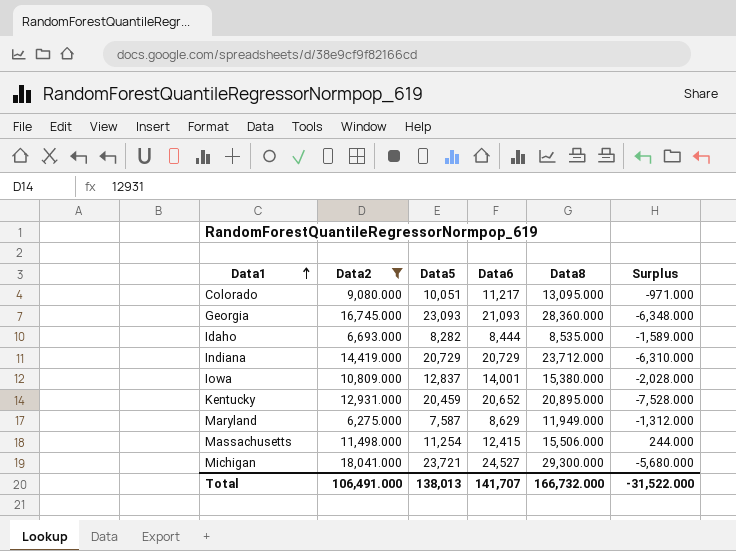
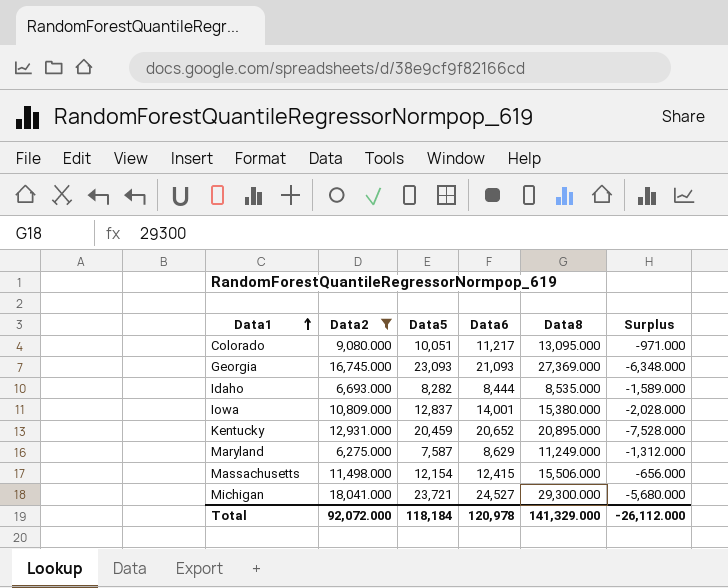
row Indiana: 14,419.000 | 20,729 | 20,729 | 23,712.000 | -6,310.000 -> none
Georgia | Data8: 28,360.000 -> 27,369.000
Maryland | Data8: 11,949.000 -> 11,249.000
Massachusetts | Data5: 11,254 -> 12,154
Massachusetts | Surplus: 244.000 -> -656.000
Total | Data2: 106,491.000 -> 92,072.000
Total | Data5: 138,013 -> 118,184
Total | Data6: 141,707 -> 120,978
Total | Data8: 166,732.000 -> 141,329.000
Total | Surplus: -31,522.000 -> -26,112.000

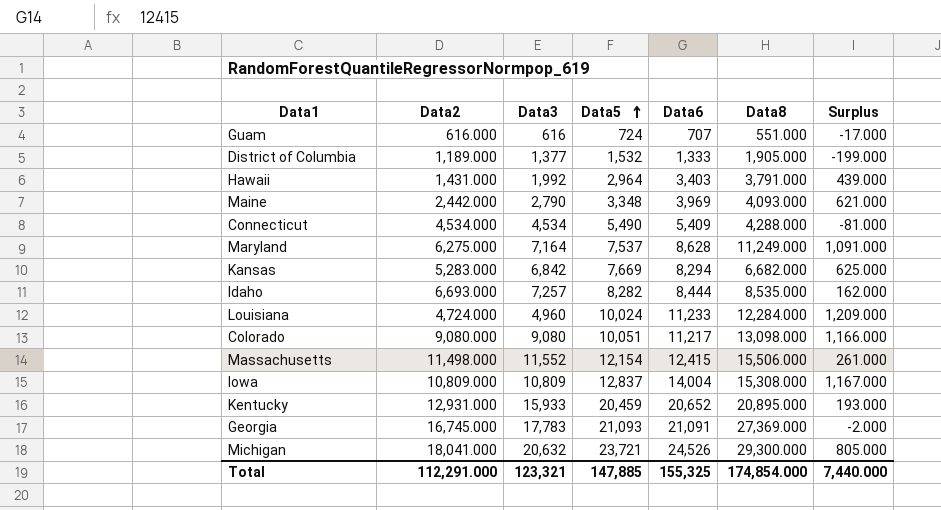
filter: Data2 >= 6,275.000 -> none
row order: Data1 ascending -> Data5 ascending
column Data3 | position: none -> 3
column Surplus | formula: [Data2] - [Data5] -> [Data6] - [Data5]
Maryland | Data5: 7,587 -> 7,537
Maryland | Data6: 8,629 -> 8,628
Colorado | Data8: 13,095.000 -> 13,098.000
Iowa | Data6: 14,001 -> 14,004
Iowa | Data8: 15,380.000 -> 15,308.000
Georgia | Data5: 23,093 -> 21,093
Georgia | Data6: 21,093 -> 21,091
Michigan | Data6: 24,527 -> 24,526
Total | Data2: 92,072.000 -> 112,291.000
Total | Data5: 118,184 -> 147,885
Total | Data6: 120,978 -> 155,325
Total | Data8: 141,329.000 -> 174,854.000
Total | Surplus: -26,112.000 -> 7,440.000

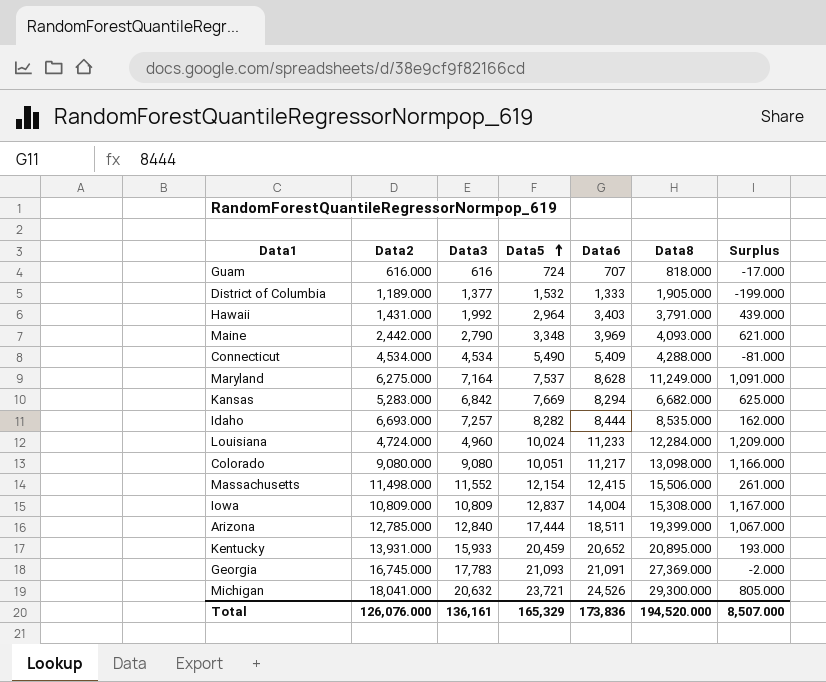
Guam | Data8: 551.000 -> 818.000
row Arizona: none -> 12,785.000 | 12,840 | 17,444 | 18,511 | 19,399.000 | 1,067.000
Kentucky | Data2: 12,931.000 -> 13,931.000
Total | Data2: 112,291.000 -> 126,076.000
Total | Data3: 123,321 -> 136,161
Total | Data5: 147,885 -> 165,329
Total | Data6: 155,325 -> 173,836
Total | Data8: 174,854.000 -> 194,520.000
Total | Surplus: 7,440.000 -> 8,507.000

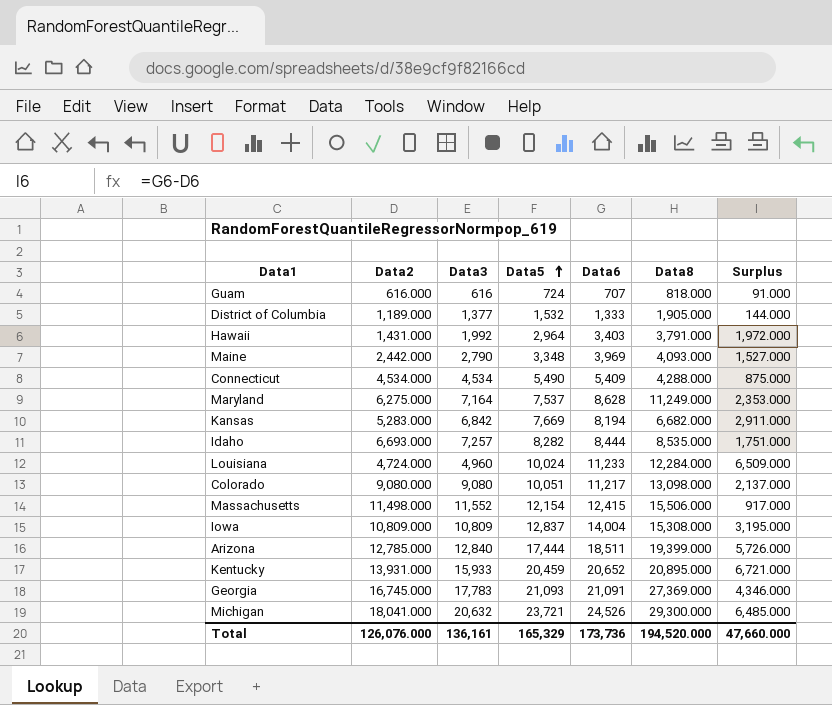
column Surplus | formula: [Data6] - [Data5] -> [Data6] - [Data2]
Kansas | Data6: 8,294 -> 8,194
Total | Data6: 173,836 -> 173,736
Total | Surplus: 8,507.000 -> 47,660.000

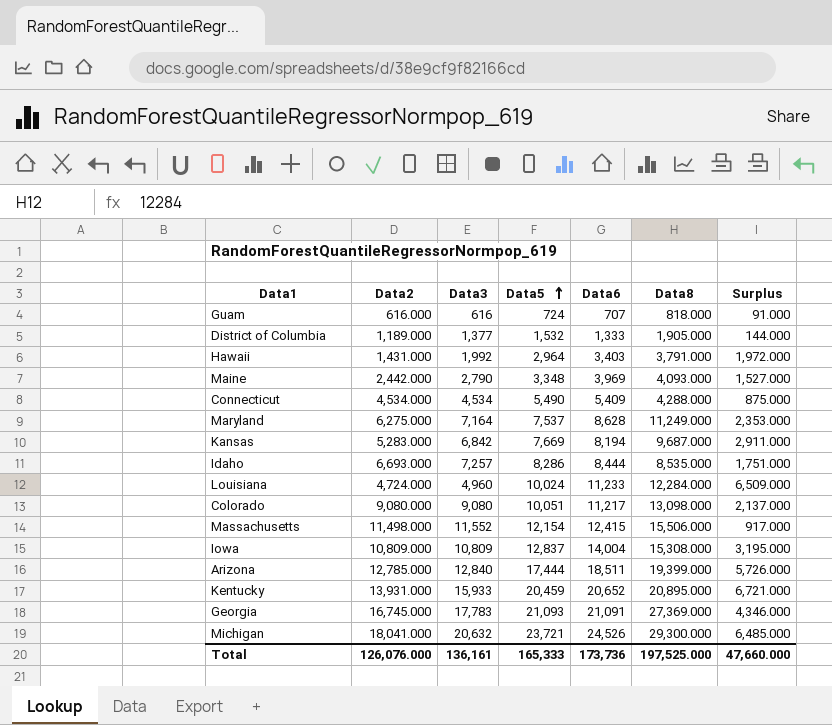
Kansas | Data8: 6,682.000 -> 9,687.000
Idaho | Data5: 8,282 -> 8,286
Total | Data5: 165,329 -> 165,333
Total | Data8: 194,520.000 -> 197,525.000

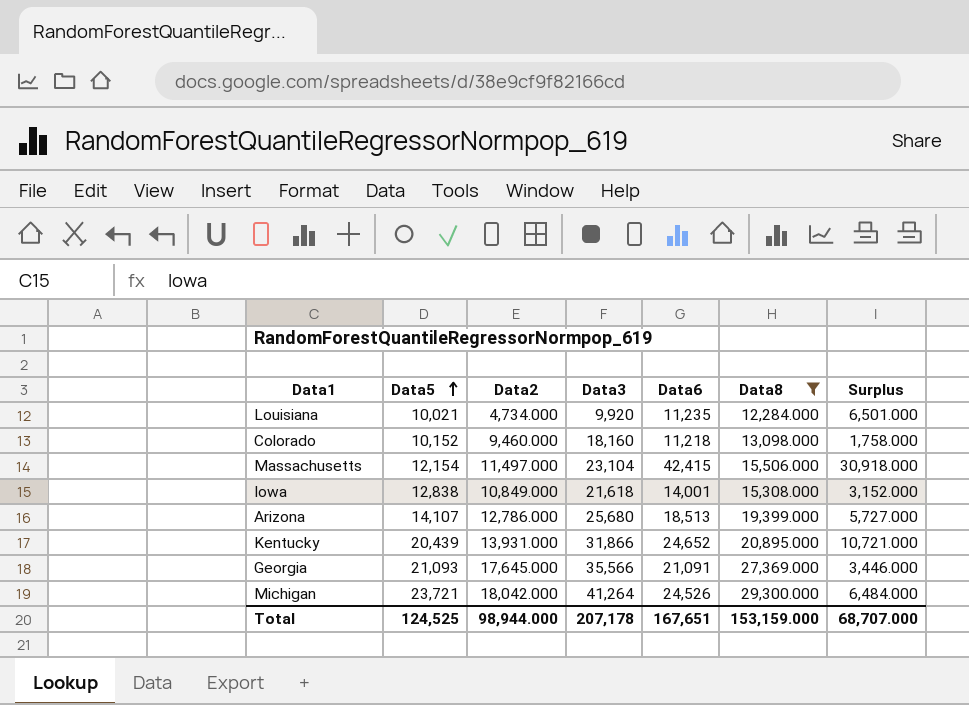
filter: none -> Data8 >= 12,284.000
column Data5 | position: 4 -> 2
Louisiana | Data5: 10,024 -> 10,021
Louisiana | Data2: 4,724.000 -> 4,734.000
Louisiana | Data3: 4,960 -> 9,920
Louisiana | Data6: 11,233 -> 11,235
Louisiana | Surplus: 6,509.000 -> 6,501.000
Colorado | Data5: 10,051 -> 10,152
Colorado | Data2: 9,080.000 -> 9,460.000
Colorado | Data3: 9,080 -> 18,160
Colorado | Data6: 11,217 -> 11,218
Colorado | Surplus: 2,137.000 -> 1,758.000
Massachusetts | Data2: 11,498.000 -> 11,497.000
Massachusetts | Data3: 11,552 -> 23,104
Massachusetts | Data6: 12,415 -> 42,415
Massachusetts | Surplus: 917.000 -> 30,918.000
Iowa | Data5: 12,837 -> 12,838
Iowa | Data2: 10,809.000 -> 10,849.000
Iowa | Data3: 10,809 -> 21,618
Iowa | Data6: 14,004 -> 14,001
Iowa | Surplus: 3,195.000 -> 3,152.000
Arizona | Data5: 17,444 -> 14,107
Arizona | Data2: 12,785.000 -> 12,786.000
Arizona | Data3: 12,840 -> 25,680
Arizona | Data6: 18,511 -> 18,513
Arizona | Surplus: 5,726.000 -> 5,727.000
Kentucky | Data5: 20,459 -> 20,439
Kentucky | Data3: 15,933 -> 31,866
Kentucky | Data6: 20,652 -> 24,652
Kentucky | Surplus: 6,721.000 -> 10,721.000
Georgia | Data2: 16,745.000 -> 17,645.000
Georgia | Data3: 17,783 -> 35,566
Georgia | Surplus: 4,346.000 -> 3,446.000
Michigan | Data2: 18,041.000 -> 18,042.000
Michigan | Data3: 20,632 -> 41,264
Michigan | Surplus: 6,485.000 -> 6,484.000
Total | Data5: 165,333 -> 124,525
Total | Data2: 126,076.000 -> 98,944.000
Total | Data3: 136,161 -> 207,178
Total | Data6: 173,736 -> 167,651
Total | Data8: 197,525.000 -> 153,159.000
Total | Surplus: 47,660.000 -> 68,707.000

